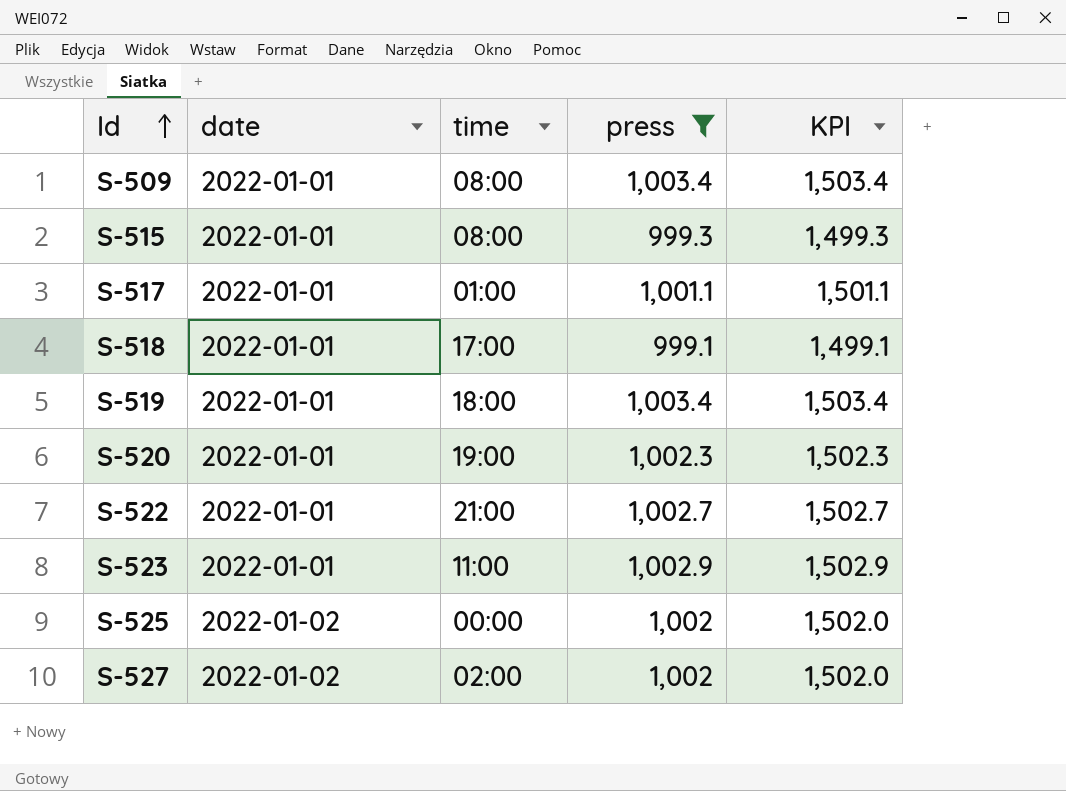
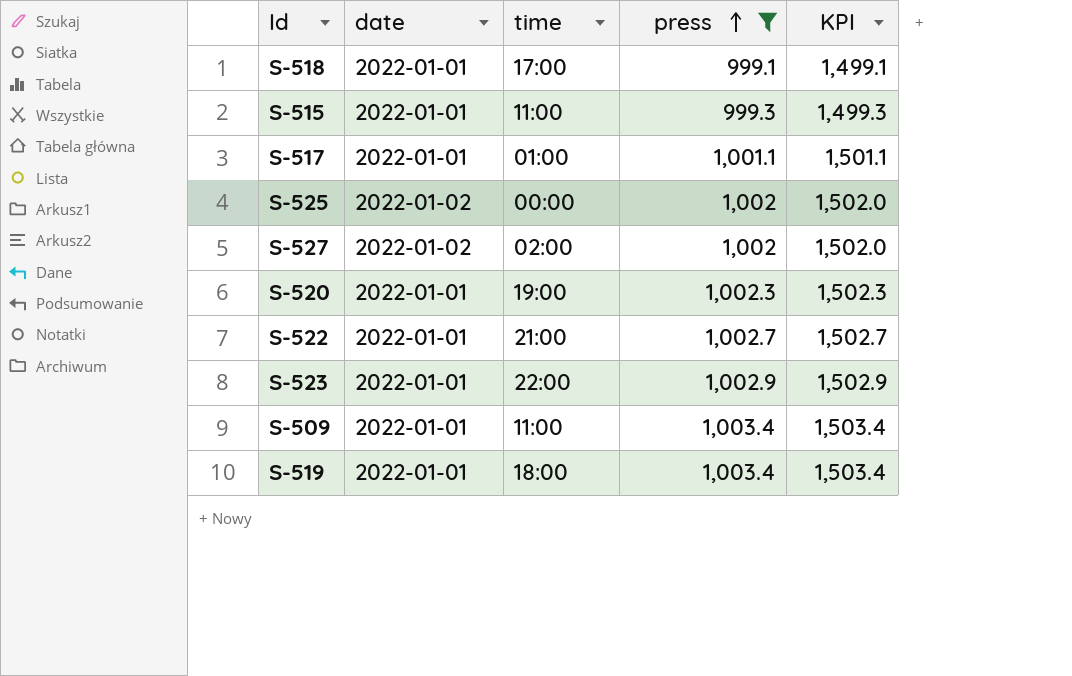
row order: Id ascending -> press ascending
S-515 | time: 08:00 -> 11:00
S-523 | time: 11:00 -> 22:00
S-509 | time: 08:00 -> 11:00

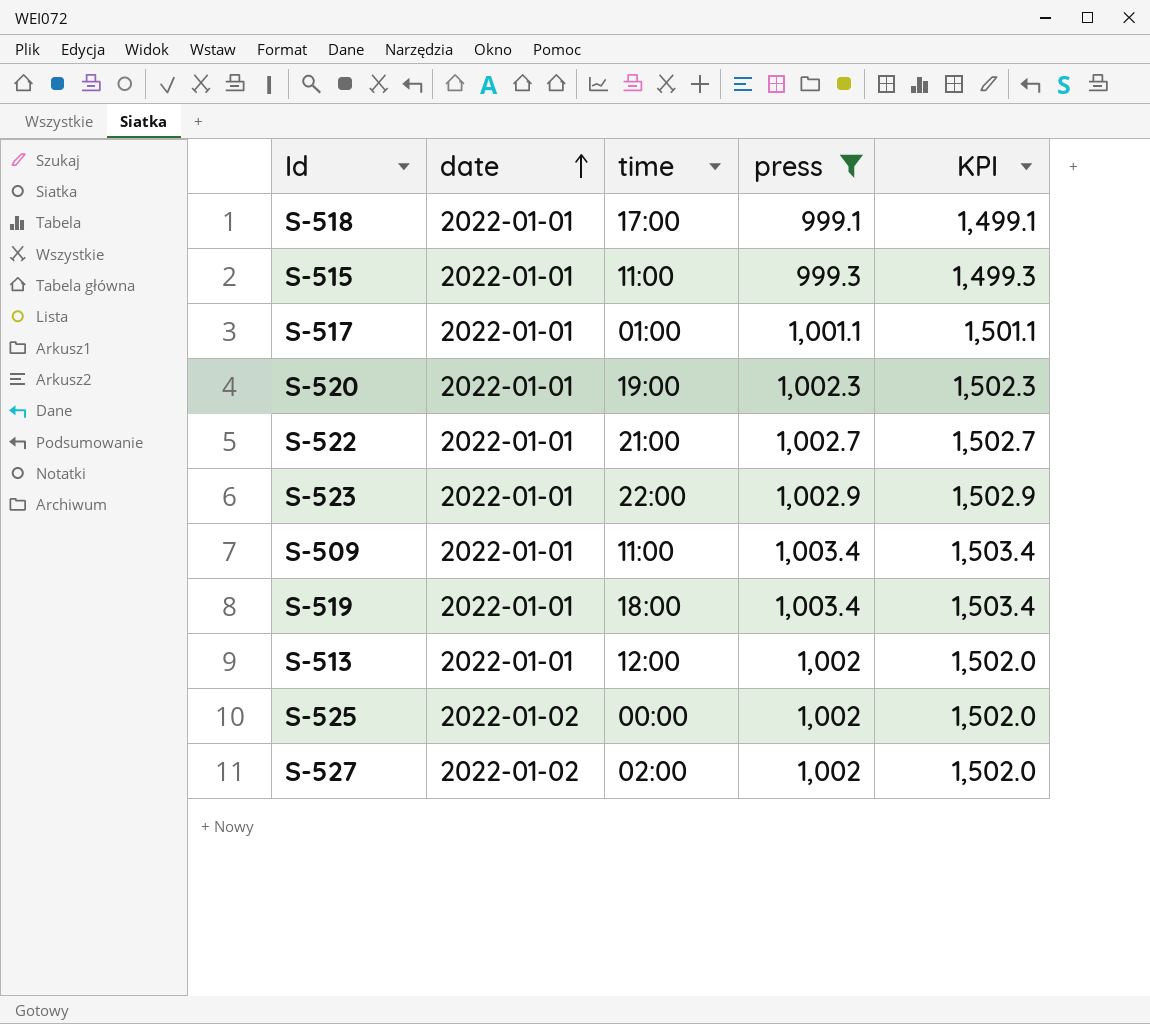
row order: press ascending -> date ascending
row S-513: none -> 2022-01-01 | 12:00 | 1,002 | 1,502.0

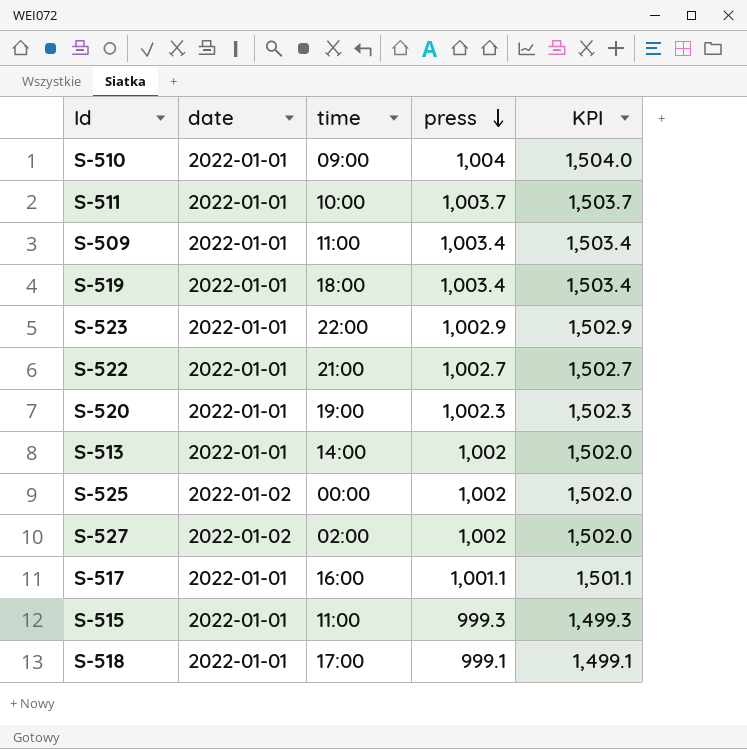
filter: press <= 1,003.4 -> none
row order: date ascending -> press descending
S-513 | time: 12:00 -> 14:00
S-517 | time: 01:00 -> 16:00

